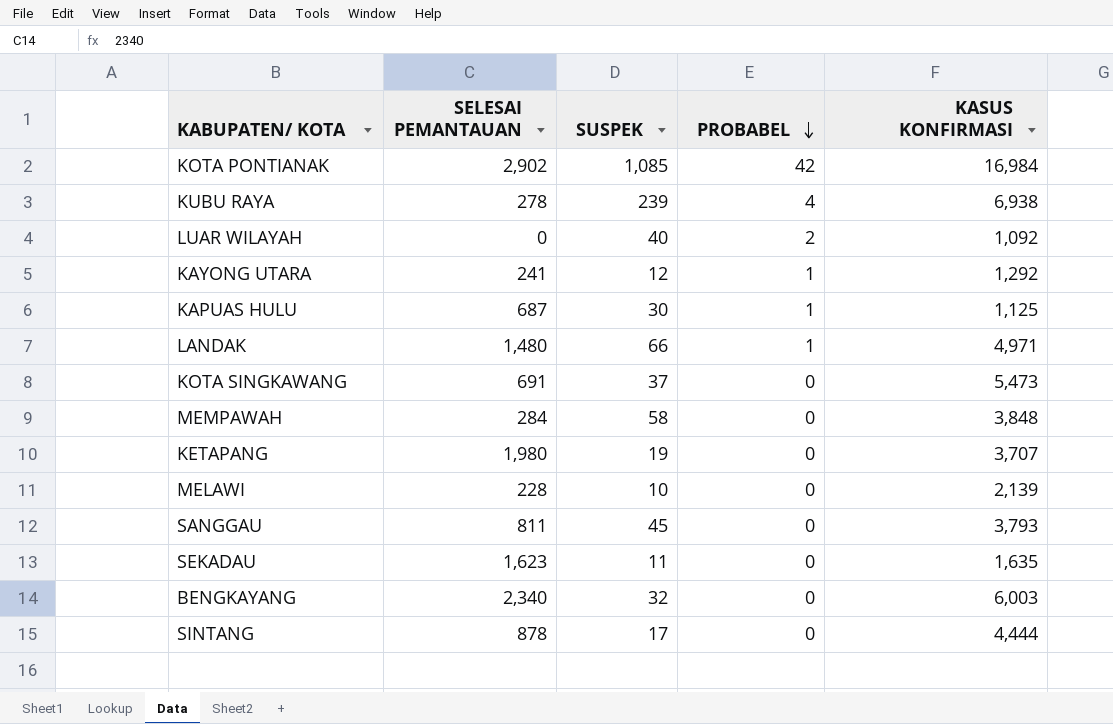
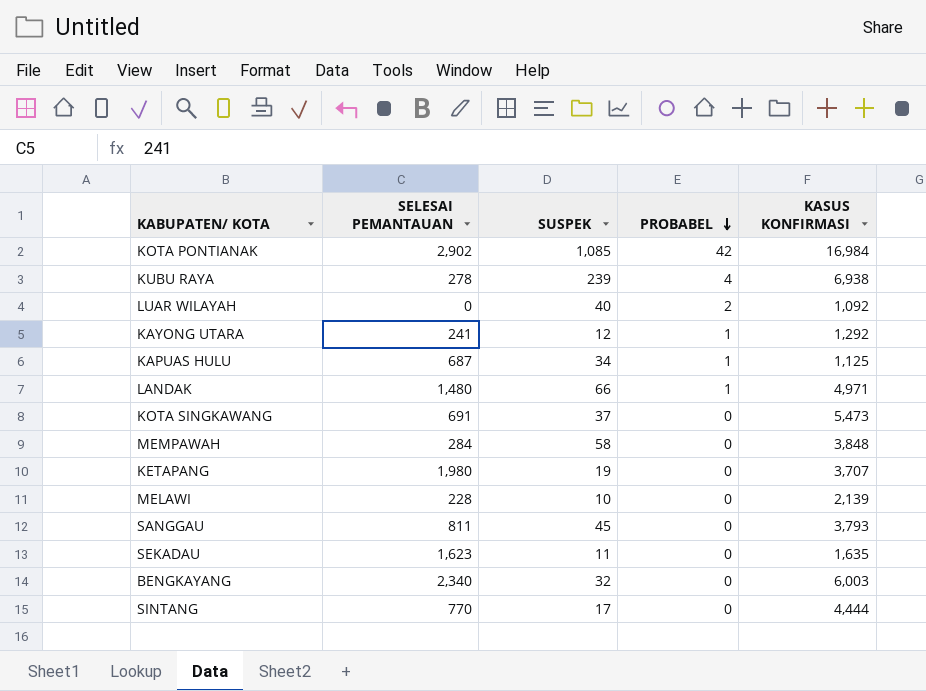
KAPUAS HULU | SUSPEK: 30 -> 34
SINTANG | SELESAI PEMANTAUAN: 878 -> 770

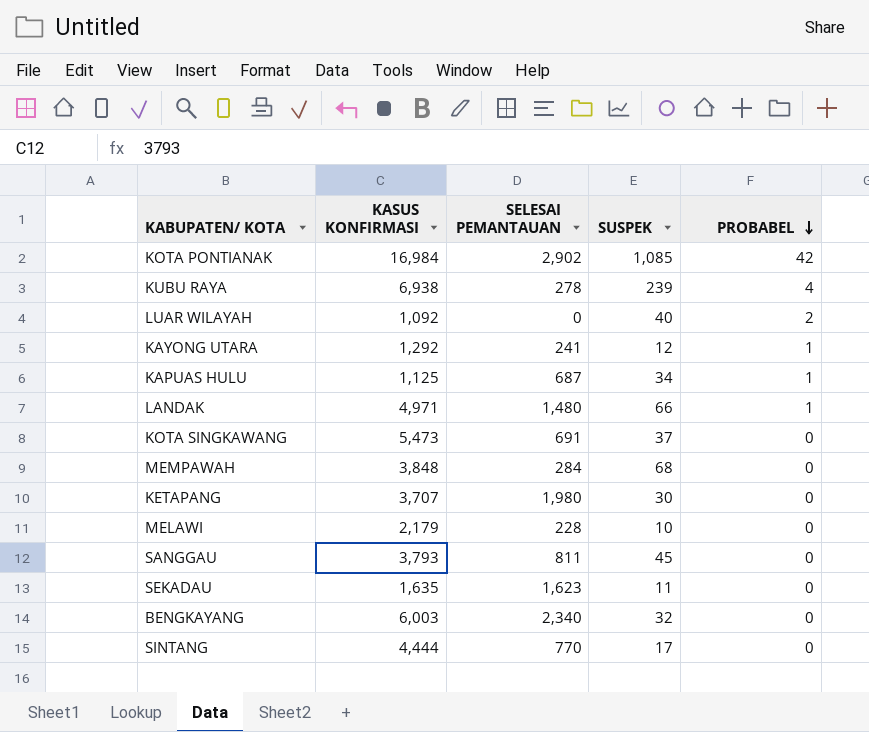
column KASUS KONFIRMASI | position: 5 -> 2
MEMPAWAH | SUSPEK: 58 -> 68
KETAPANG | SUSPEK: 19 -> 30
MELAWI | KASUS KONFIRMASI: 2,139 -> 2,179

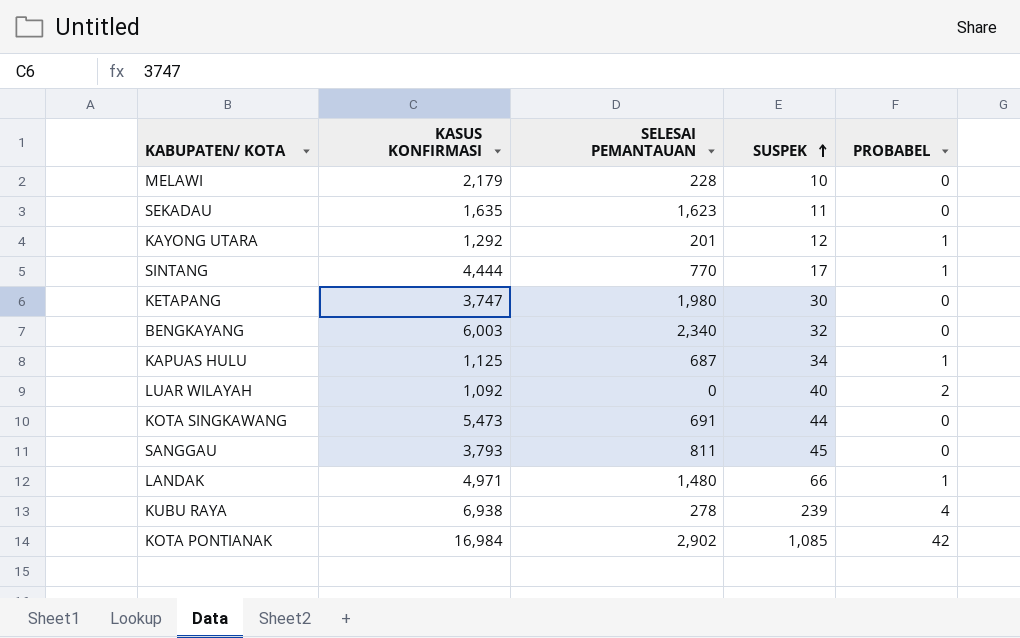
row order: PROBABEL descending -> SUSPEK ascending
row MEMPAWAH: 3,848 | 284 | 68 | 0 -> none
KAYONG UTARA | SELESAI PEMANTAUAN: 241 -> 201
SINTANG | PROBABEL: 0 -> 1
KETAPANG | KASUS KONFIRMASI: 3,707 -> 3,747
KOTA SINGKAWANG | SUSPEK: 37 -> 44

